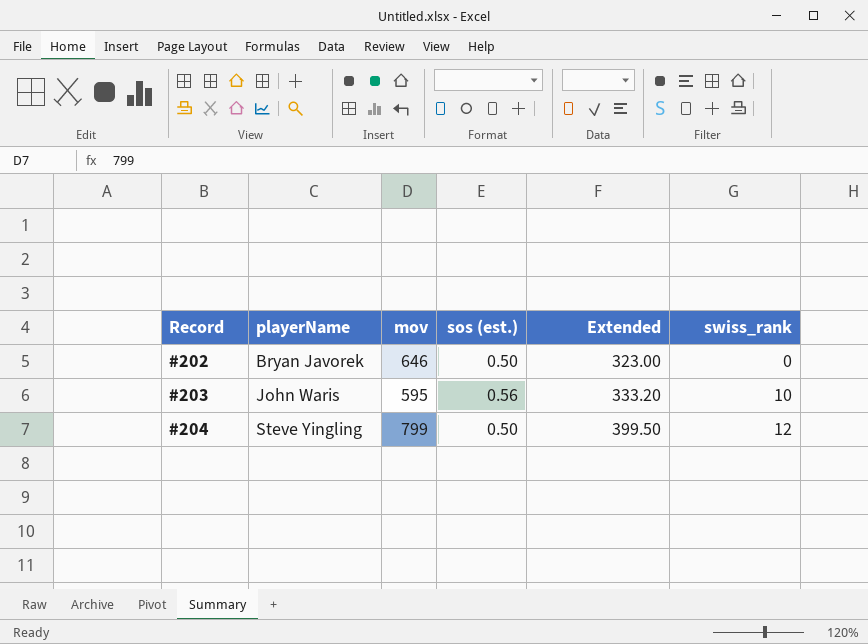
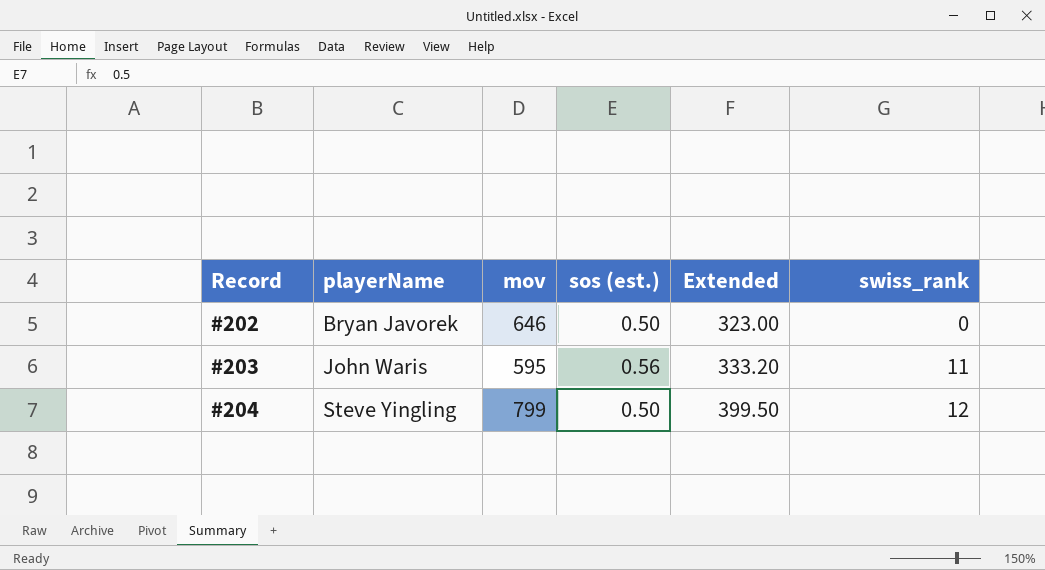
#203 | swiss_rank: 10 -> 11

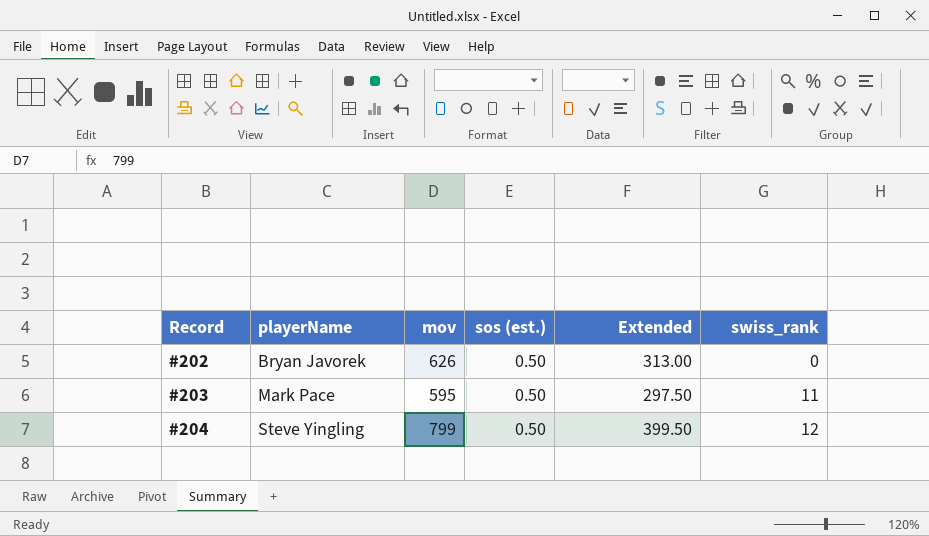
#202 | mov: 646 -> 626
#202 | Extended: 323.00 -> 313.00
#203 | playerName: John Waris -> Mark Pace
#203 | sos (est.): 0.56 -> 0.50
#203 | Extended: 333.20 -> 297.50

